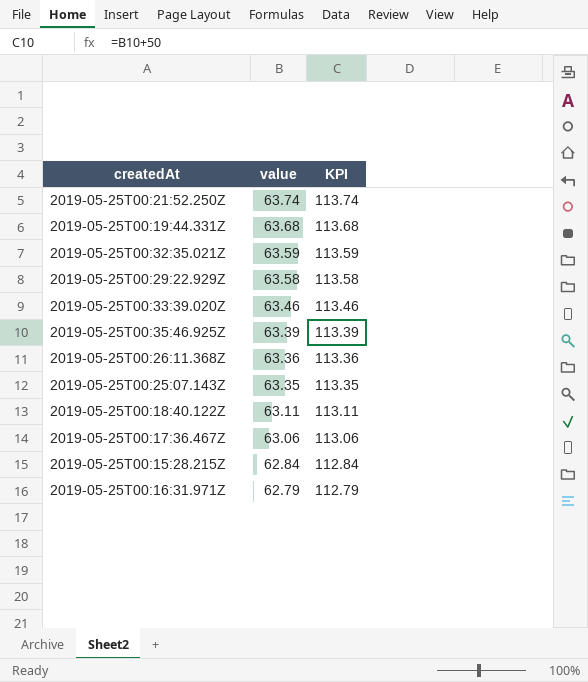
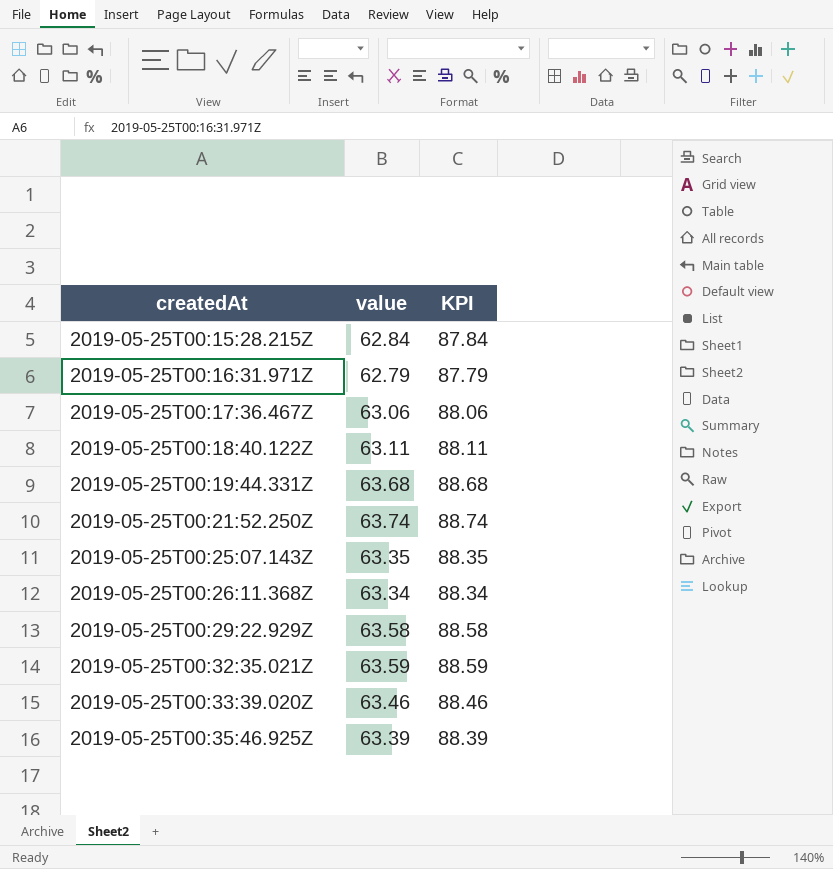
row order: value descending -> createdAt ascending
column KPI | formula: [value] + 50 -> [value] + 25
2019-05-25T00:26:11.368Z | value: 63.36 -> 63.34

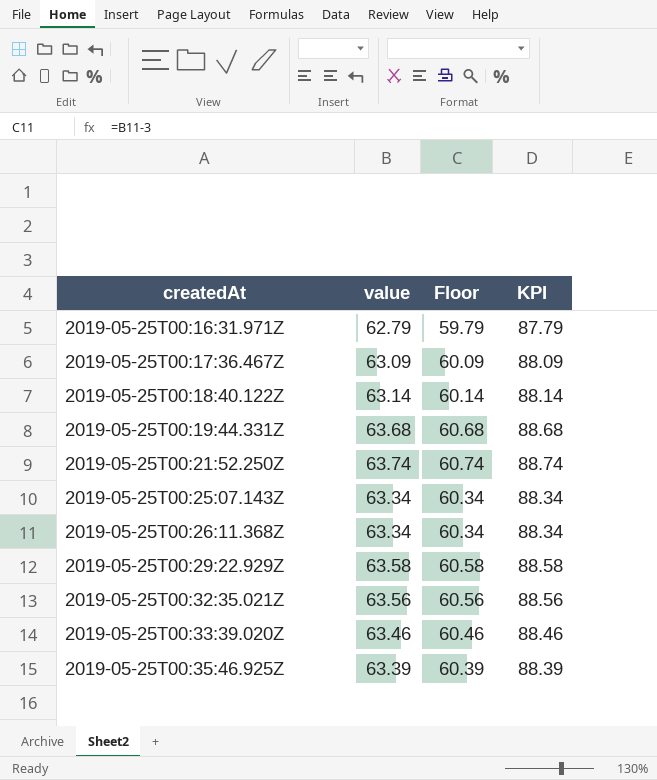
column Floor | formula: none -> [value] - 3
row 2019-05-25T00:15:28.215Z: 62.84 | 87.84 -> none
2019-05-25T00:17:36.467Z | value: 63.06 -> 63.09
2019-05-25T00:17:36.467Z | KPI: 88.06 -> 88.09
2019-05-25T00:18:40.122Z | value: 63.11 -> 63.14
2019-05-25T00:18:40.122Z | KPI: 88.11 -> 88.14
2019-05-25T00:25:07.143Z | value: 63.35 -> 63.34
2019-05-25T00:25:07.143Z | KPI: 88.35 -> 88.34
2019-05-25T00:32:35.021Z | value: 63.59 -> 63.56
2019-05-25T00:32:35.021Z | KPI: 88.59 -> 88.56

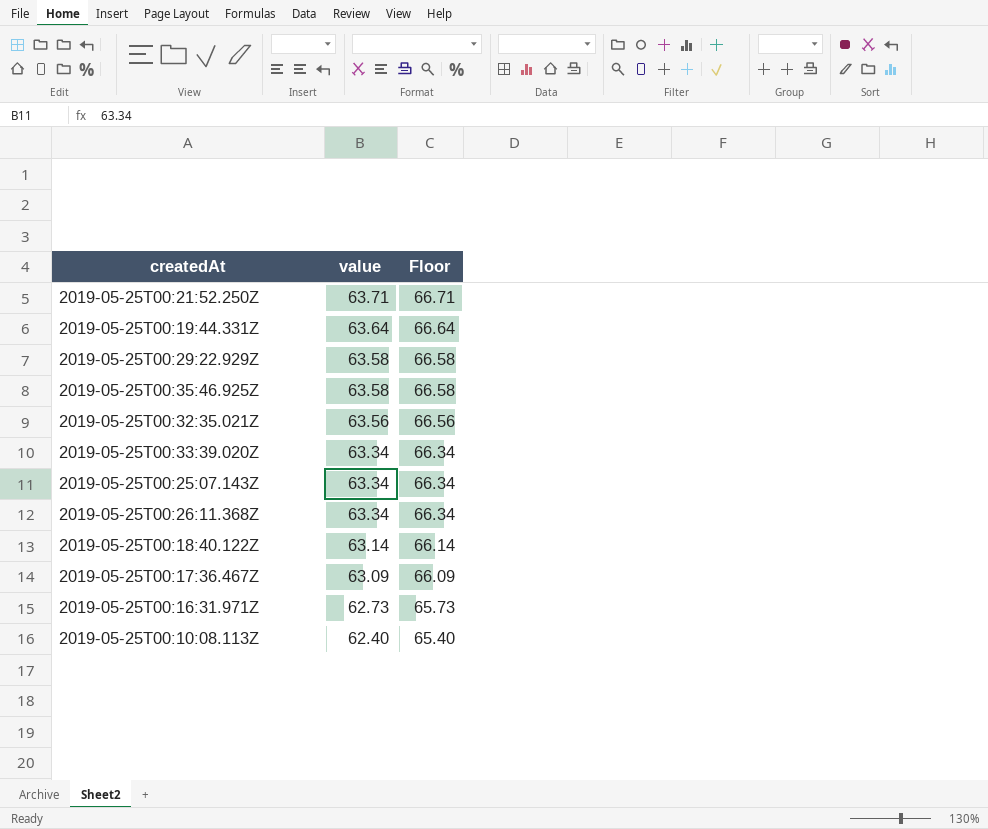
row order: createdAt ascending -> value descending
column KPI | formula: [value] + 25 -> none
column Floor | formula: [value] - 3 -> [value] + 3
2019-05-25T00:21:52.250Z | value: 63.74 -> 63.71
2019-05-25T00:19:44.331Z | value: 63.68 -> 63.64
2019-05-25T00:35:46.925Z | value: 63.39 -> 63.58
2019-05-25T00:33:39.020Z | value: 63.46 -> 63.34
2019-05-25T00:16:31.971Z | value: 62.79 -> 62.73
row 2019-05-25T00:10:08.113Z: none -> 62.40 | 65.40

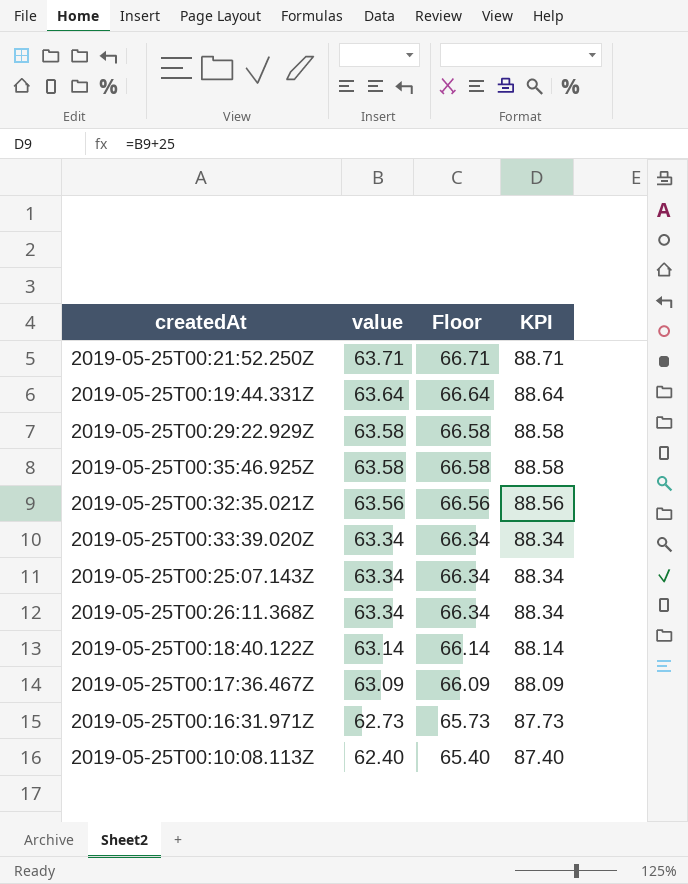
column KPI | formula: none -> [value] + 25

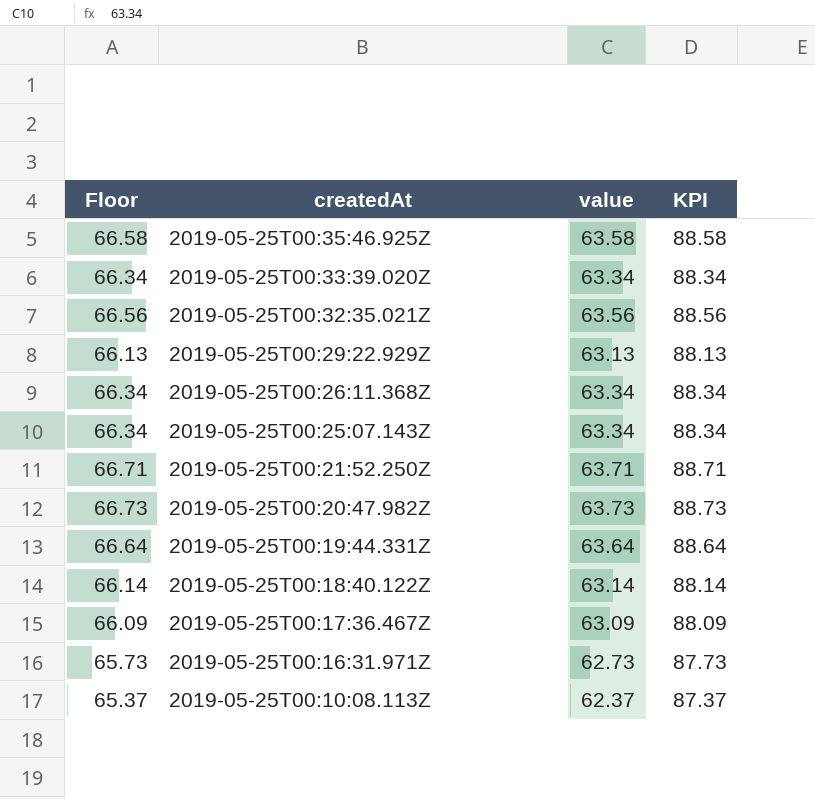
row order: value descending -> createdAt descending
column Floor | position: 3 -> 1
2019-05-25T00:29:22.929Z | Floor: 66.58 -> 66.13
2019-05-25T00:29:22.929Z | value: 63.58 -> 63.13
2019-05-25T00:29:22.929Z | KPI: 88.58 -> 88.13
row 2019-05-25T00:20:47.982Z: none -> 66.73 | 63.73 | 88.73
2019-05-25T00:10:08.113Z | Floor: 65.40 -> 65.37
2019-05-25T00:10:08.113Z | value: 62.40 -> 62.37
2019-05-25T00:10:08.113Z | KPI: 87.40 -> 87.37

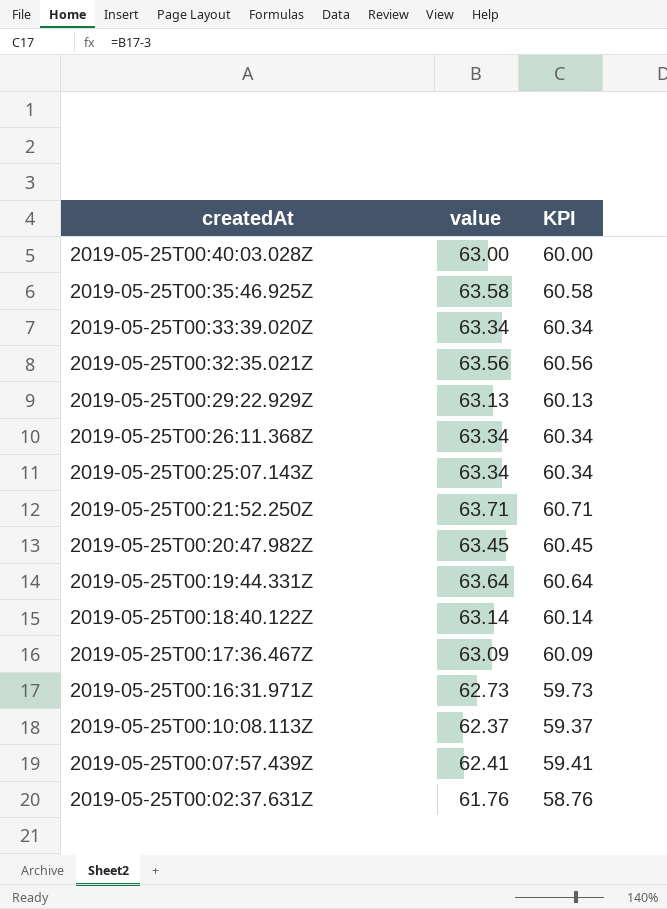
column Floor | formula: [value] + 3 -> none
column KPI | formula: [value] + 25 -> [value] - 3
row 2019-05-25T00:40:03.028Z: none -> 63.00 | 60.00
2019-05-25T00:20:47.982Z | value: 63.73 -> 63.45
row 2019-05-25T00:07:57.439Z: none -> 62.41 | 59.41
row 2019-05-25T00:02:37.631Z: none -> 61.76 | 58.76

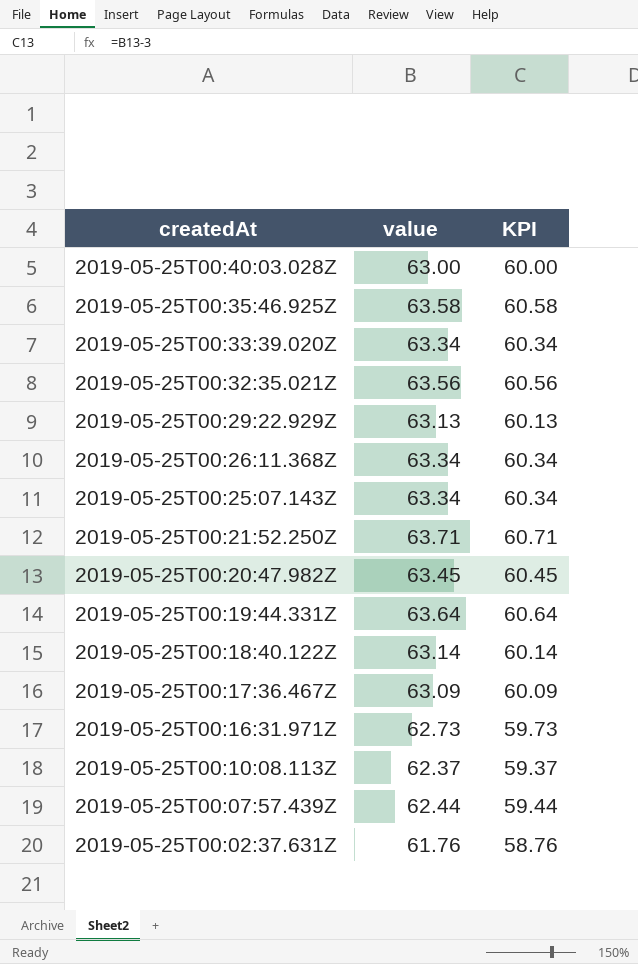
2019-05-25T00:07:57.439Z | value: 62.41 -> 62.44
2019-05-25T00:07:57.439Z | KPI: 59.41 -> 59.44

